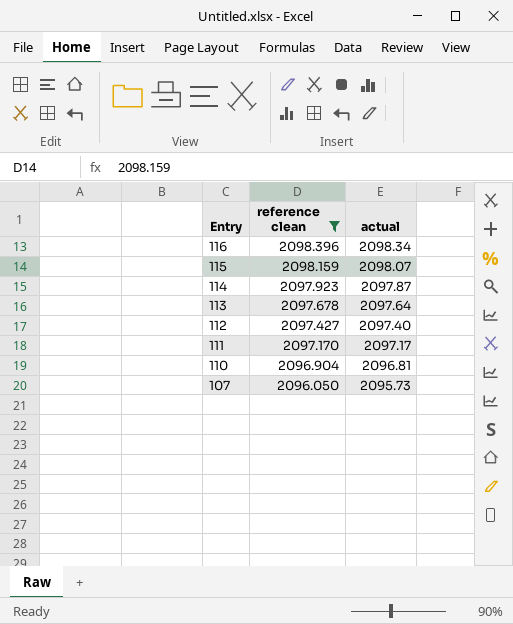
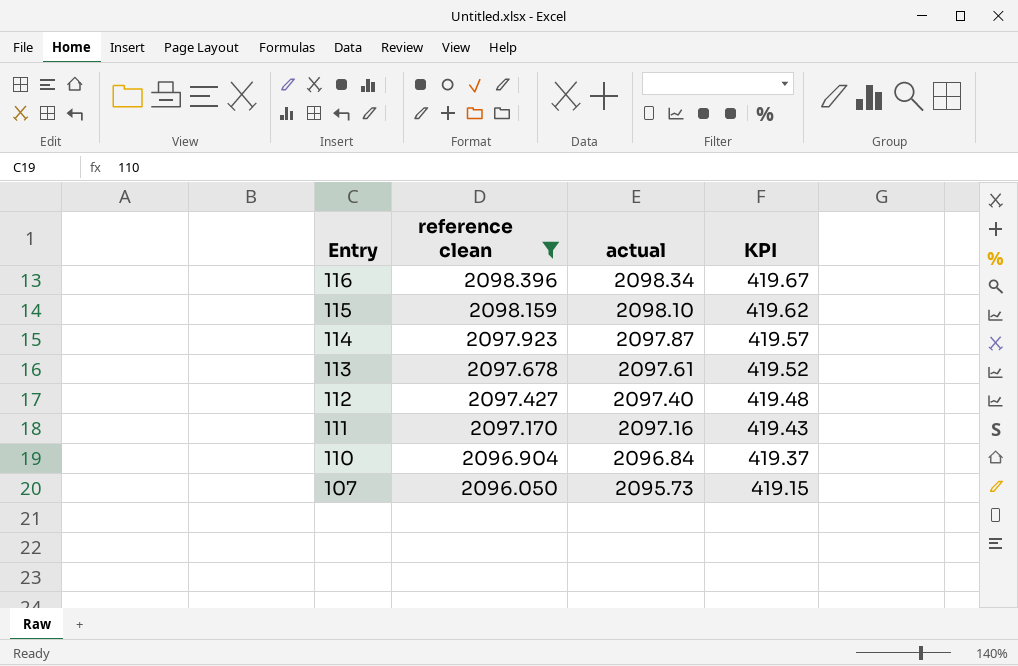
column KPI | formula: none -> [actual] * 0.2
115 | actual: 2098.07 -> 2098.10
113 | actual: 2097.64 -> 2097.61
111 | actual: 2097.17 -> 2097.16
110 | actual: 2096.81 -> 2096.84

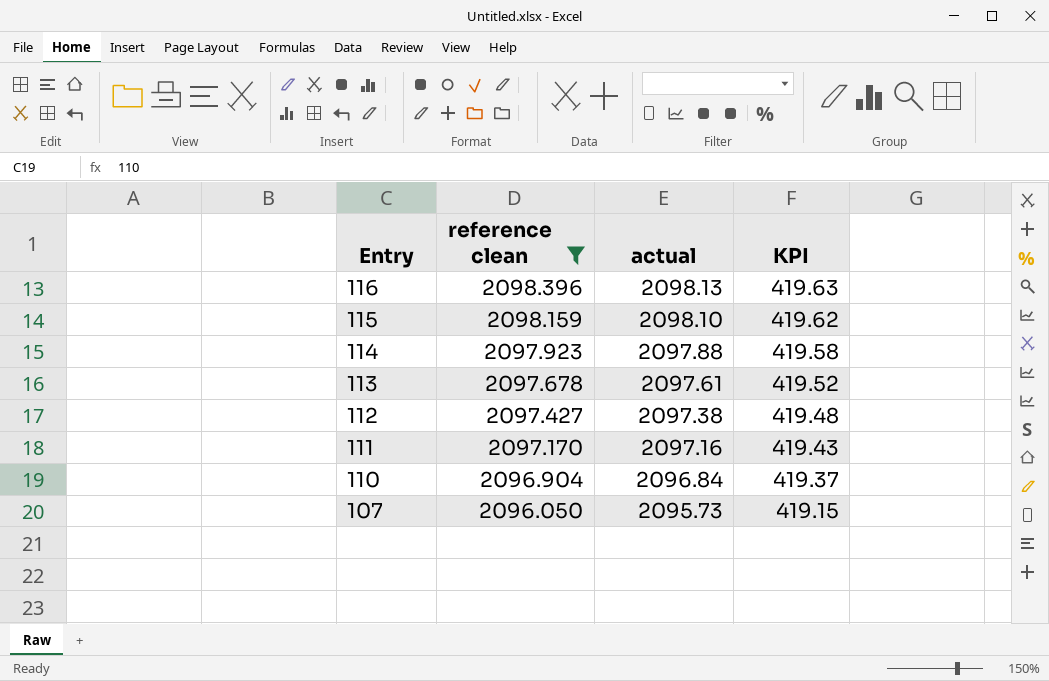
116 | actual: 2098.34 -> 2098.13
116 | KPI: 419.67 -> 419.63
114 | actual: 2097.87 -> 2097.88
114 | KPI: 419.57 -> 419.58
112 | actual: 2097.40 -> 2097.38

